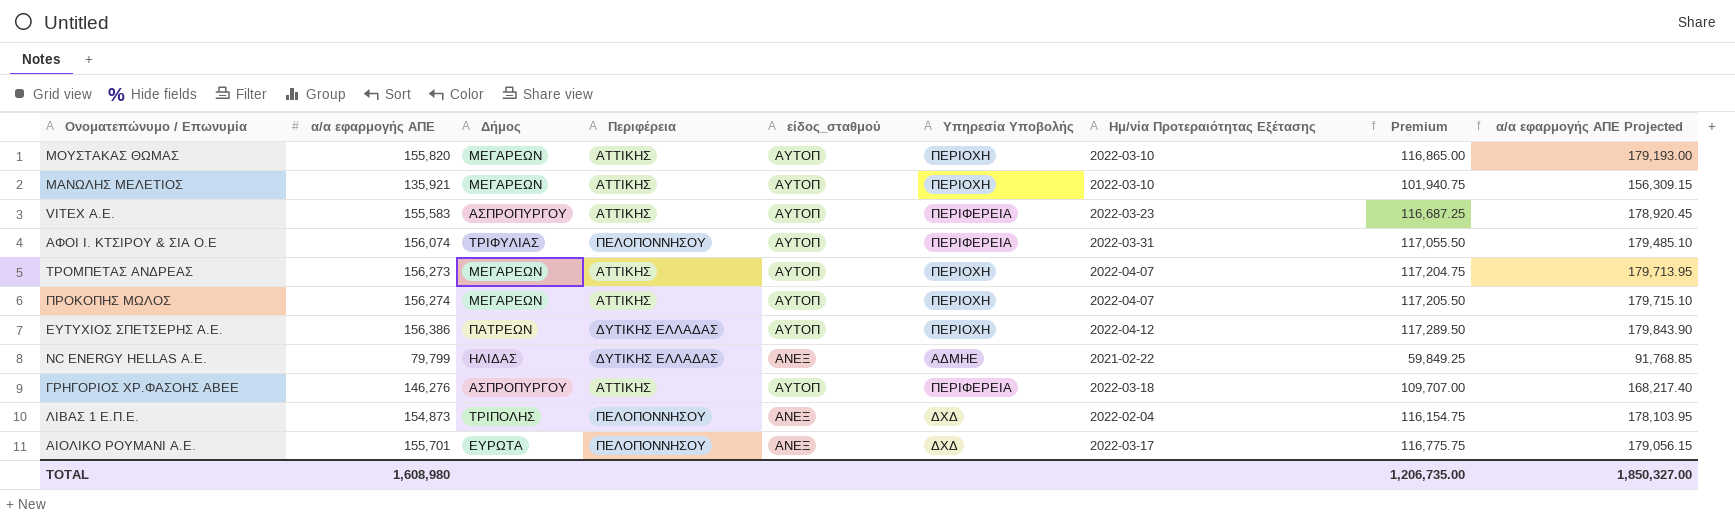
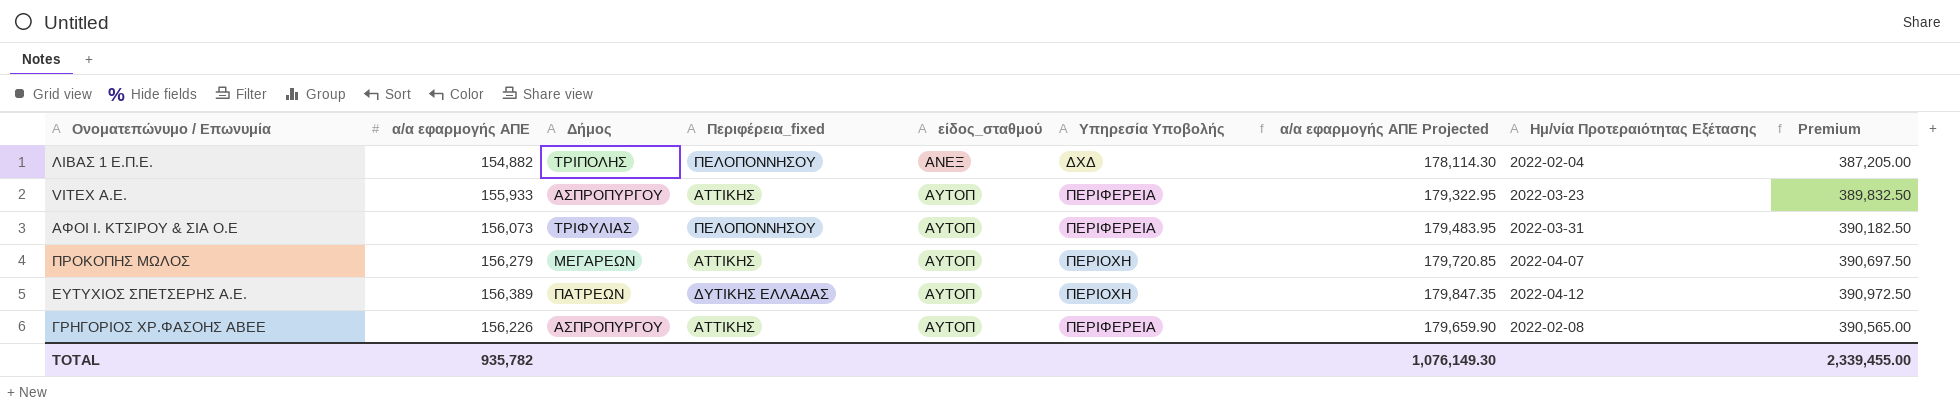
row order: none -> είδος_σταθμού ascending
column name: Περιφέρεια -> Περιφέρεια_fixed
column α/α εφαρμογής ΑΠΕ Projected | position: 9 -> 7
column Premium | formula: [α/α εφαρμογής ΑΠΕ] * 0.75 -> [α/α εφαρμογής ΑΠΕ] * 2.5
row ΜΟΥΣΤΑΚΑΣ ΘΩΜΑΣ: 155,820 | ΜΕΓΑΡΕΩΝ | ΑΤΤΙΚΗΣ | ΑΥΤΟΠ | ΠΕΡΙΟΧΗ | 2022-03-10 | 116,865.00 | 179,193.00 -> none
row ΜΑΝΩΛΗΣ ΜΕΛΕΤΙΟΣ: 135,921 | ΜΕΓΑΡΕΩΝ | ΑΤΤΙΚΗΣ | ΑΥΤΟΠ | ΠΕΡΙΟΧΗ | 2022-03-10 | 101,940.75 | 156,309.15 -> none
row ΤΡΟΜΠΕΤΑΣ ΑΝΔΡΕΑΣ: 156,273 | ΜΕΓΑΡΕΩΝ | ΑΤΤΙΚΗΣ | ΑΥΤΟΠ | ΠΕΡΙΟΧΗ | 2022-04-07 | 117,204.75 | 179,713.95 -> none
row NC ENERGY HELLAS A.E.: 79,799 | ΗΛΙΔΑΣ | ΔΥΤΙΚΗΣ ΕΛΛΑΔΑΣ | ΑΝΕΞ | ΑΔΜΗΕ | 2021-02-22 | 59,849.25 | 91,768.85 -> none
row ΑΙΟΛΙΚΟ ΡΟΥΜΑΝΙ Α.Ε.: 155,701 | ΕΥΡΩΤΑ | ΠΕΛΟΠΟΝΝΗΣΟΥ | ΑΝΕΞ | ΔΧΔ | 2022-03-17 | 116,775.75 | 179,056.15 -> none
ΛΙΒΑΣ 1 Ε.Π.Ε. | α/α εφαρμογής ΑΠΕ: 154,873 -> 154,882
ΛΙΒΑΣ 1 Ε.Π.Ε. | α/α εφαρμογής ΑΠΕ Projected: 178,103.95 -> 178,114.30
VITEX A.E. | α/α εφαρμογής ΑΠΕ: 155,583 -> 155,933
VITEX A.E. | α/α εφαρμογής ΑΠΕ Projected: 178,920.45 -> 179,322.95
ΑΦΟΙ Ι. ΚΤΣΙΡΟΥ & ΣΙΑ Ο.Ε | α/α εφαρμογής ΑΠΕ: 156,074 -> 156,073
ΑΦΟΙ Ι. ΚΤΣΙΡΟΥ & ΣΙΑ Ο.Ε | α/α εφαρμογής ΑΠΕ Projected: 179,485.10 -> 179,483.95
ΠΡΟΚΟΠΗΣ ΜΩΛΟΣ | α/α εφαρμογής ΑΠΕ: 156,274 -> 156,279
ΠΡΟΚΟΠΗΣ ΜΩΛΟΣ | α/α εφαρμογής ΑΠΕ Projected: 179,715.10 -> 179,720.85
ΕΥΤΥΧΙΟΣ ΣΠΕΤΣΕΡΗΣ Α.Ε. | α/α εφαρμογής ΑΠΕ: 156,386 -> 156,389
ΕΥΤΥΧΙΟΣ ΣΠΕΤΣΕΡΗΣ Α.Ε. | α/α εφαρμογής ΑΠΕ Projected: 179,843.90 -> 179,847.35
ΓΡΗΓΟΡΙΟΣ ΧΡ.ΦΑΣΟΗΣ ΑΒΕΕ | α/α εφαρμογής ΑΠΕ: 146,276 -> 156,226
ΓΡΗΓΟΡΙΟΣ ΧΡ.ΦΑΣΟΗΣ ΑΒΕΕ | α/α εφαρμογής ΑΠΕ Projected: 168,217.40 -> 179,659.90
ΓΡΗΓΟΡΙΟΣ ΧΡ.ΦΑΣΟΗΣ ΑΒΕΕ | Ημ/νία Προτεραιότητας Εξέτασης: 2022-03-18 -> 2022-02-08
TOTAL | α/α εφαρμογής ΑΠΕ: 1,608,980 -> 935,782
TOTAL | α/α εφαρμογής ΑΠΕ Projected: 1,850,327.00 -> 1,076,149.30
TOTAL | Premium: 1,206,735.00 -> 2,339,455.00

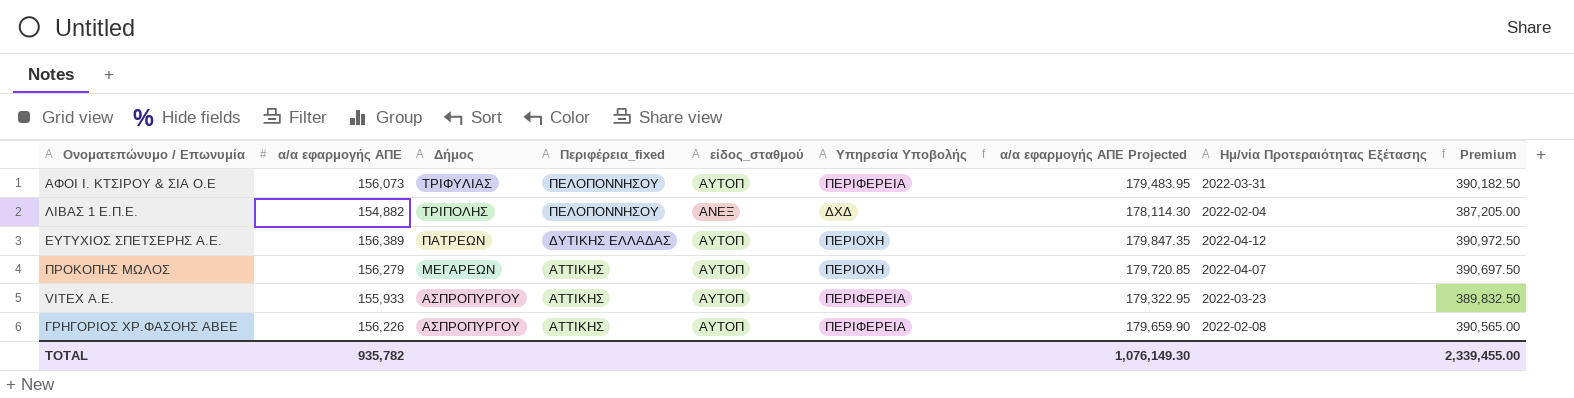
row order: είδος_σταθμού ascending -> Δήμος descending

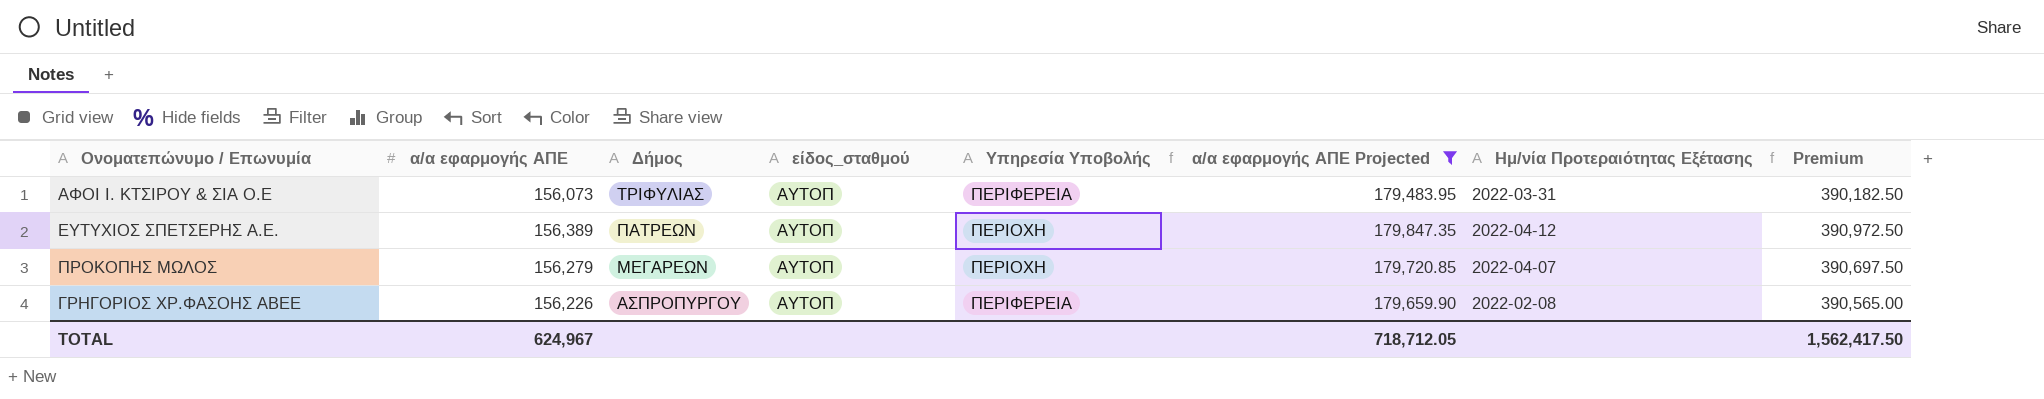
filter: none -> α/α εφαρμογής ΑΠΕ Projected >= 179,483.95
column Περιφέρεια_fixed | position: 4 -> none
TOTAL | α/α εφαρμογής ΑΠΕ: 935,782 -> 624,967
TOTAL | α/α εφαρμογής ΑΠΕ Projected: 1,076,149.30 -> 718,712.05
TOTAL | Premium: 2,339,455.00 -> 1,562,417.50

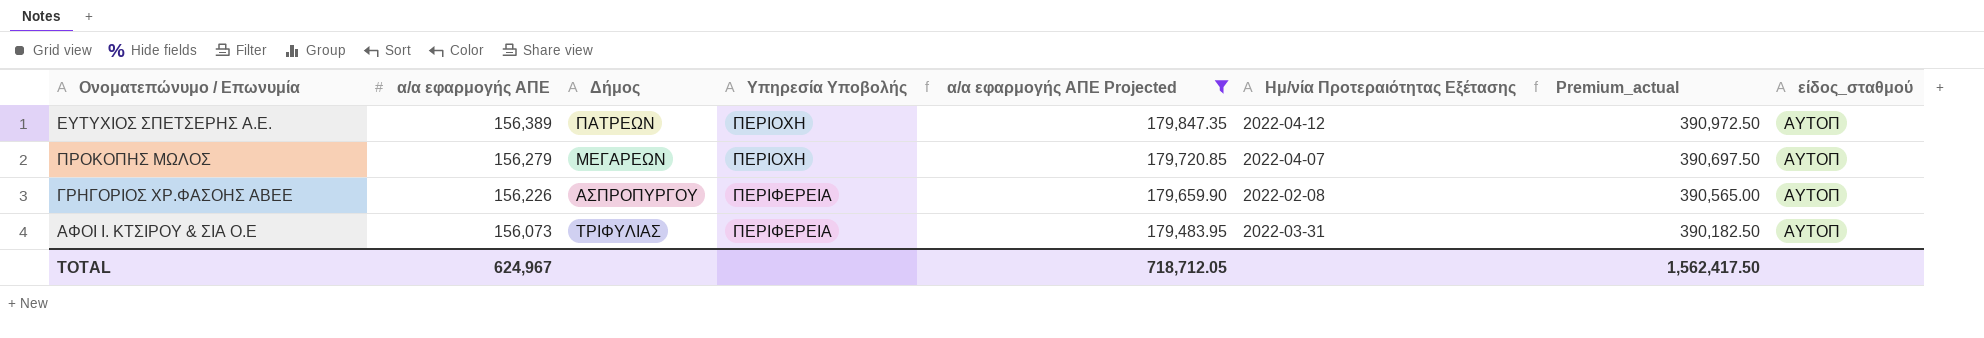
row order: Δήμος descending -> α/α εφαρμογής ΑΠΕ descending
column name: Premium -> Premium_actual
column είδος_σταθμού | position: 4 -> 8

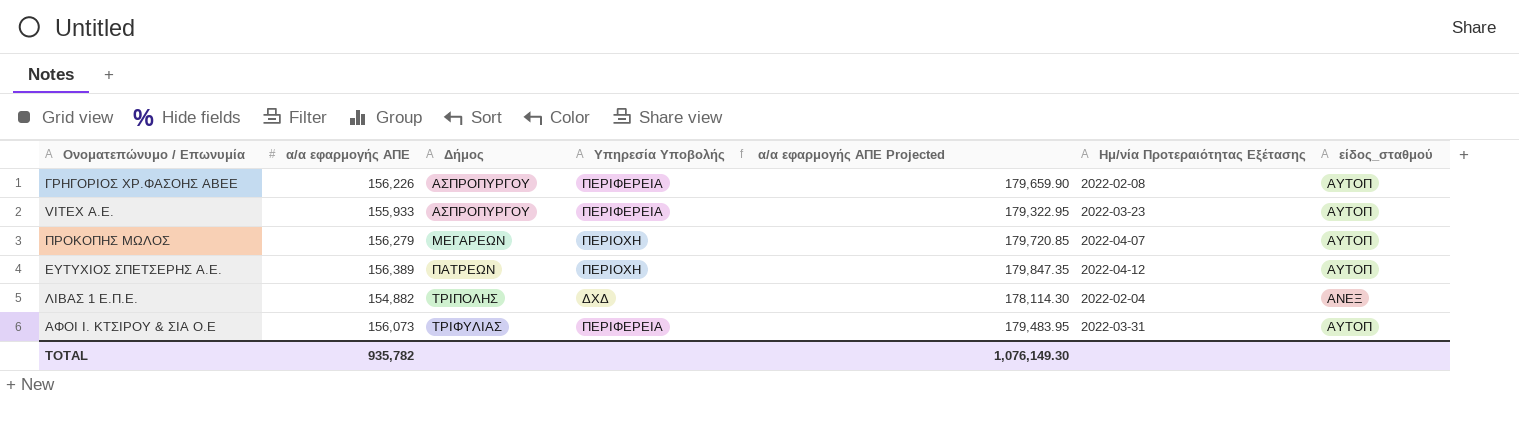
filter: α/α εφαρμογής ΑΠΕ Projected >= 179,483.95 -> none
row order: α/α εφαρμογής ΑΠΕ descending -> Δήμος ascending
column Premium_actual | formula: [α/α εφαρμογής ΑΠΕ] * 2.5 -> none
TOTAL | α/α εφαρμογής ΑΠΕ: 624,967 -> 935,782
TOTAL | α/α εφαρμογής ΑΠΕ Projected: 718,712.05 -> 1,076,149.30

